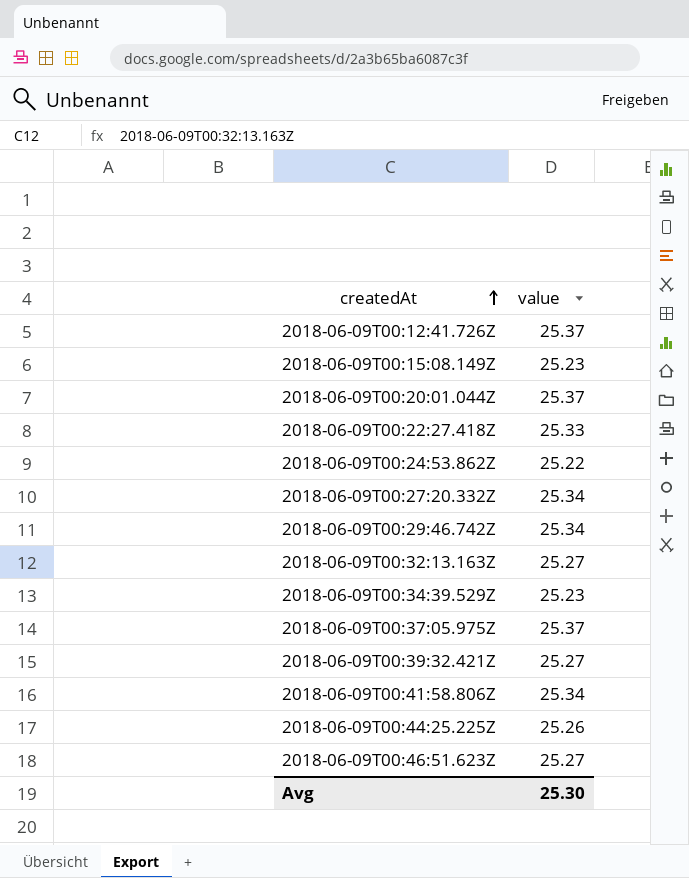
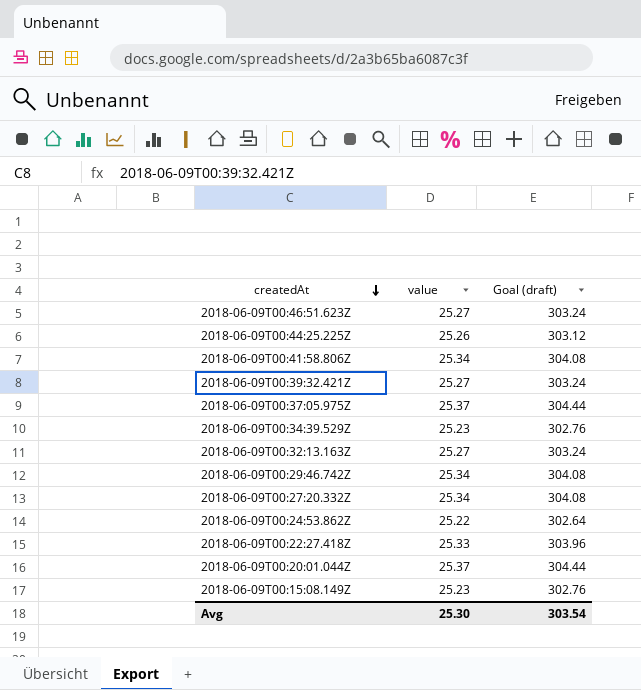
row order: createdAt ascending -> createdAt descending
column Goal (draft) | formula: none -> [value] * 12
row 2018-06-09T00:12:41.726Z: 25.37 -> none

